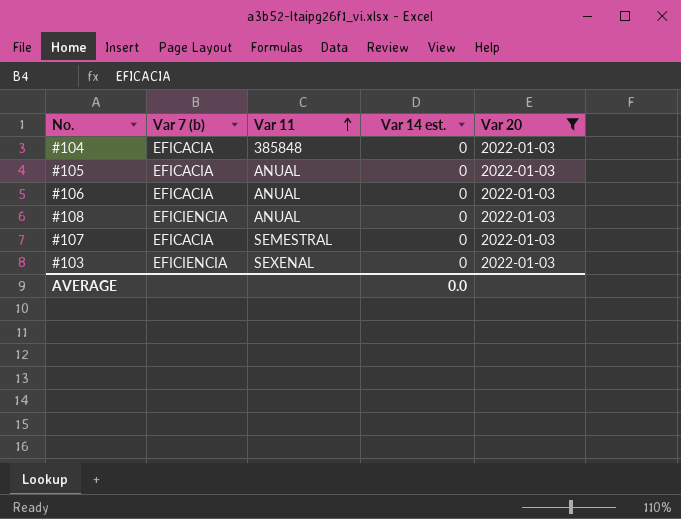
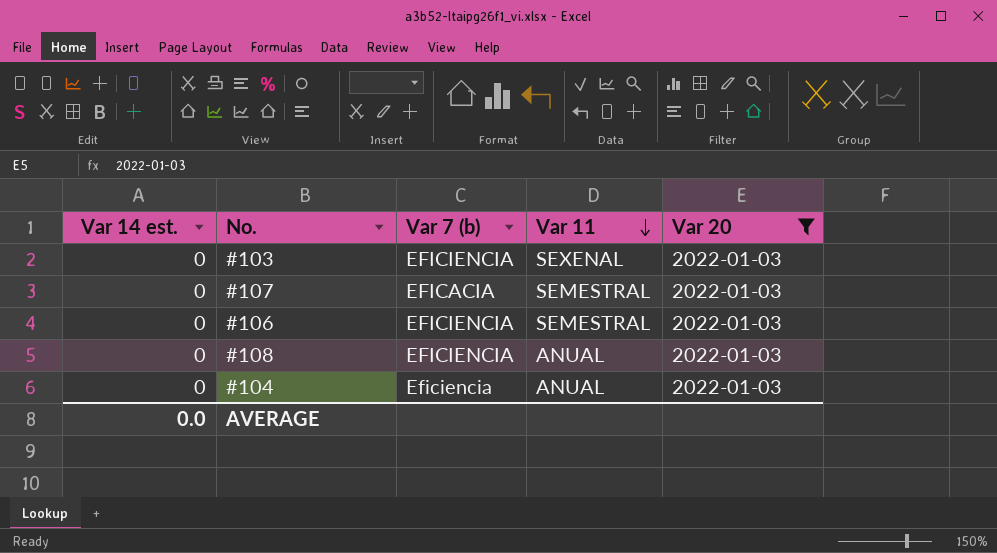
row order: Var 11 ascending -> Var 11 descending
column Var 14 est. | position: 4 -> 1
row #105: EFICACIA | ANUAL | 0 | 2022-01-03 -> none
#106 | Var 7 (b): EFICACIA -> EFICIENCIA
#106 | Var 11: ANUAL -> SEMESTRAL
#104 | Var 7 (b): EFICACIA -> Eficiencia
#104 | Var 11: 385848 -> ANUAL

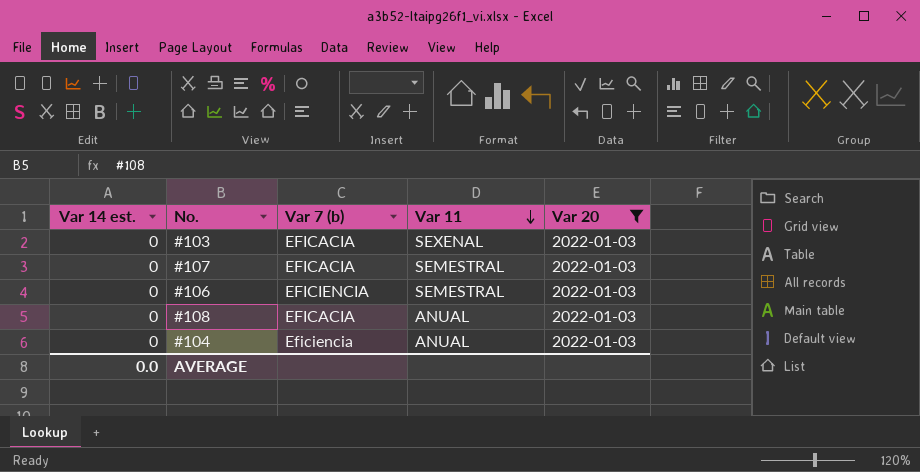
#103 | Var 7 (b): EFICIENCIA -> EFICACIA
#108 | Var 7 (b): EFICIENCIA -> EFICACIA

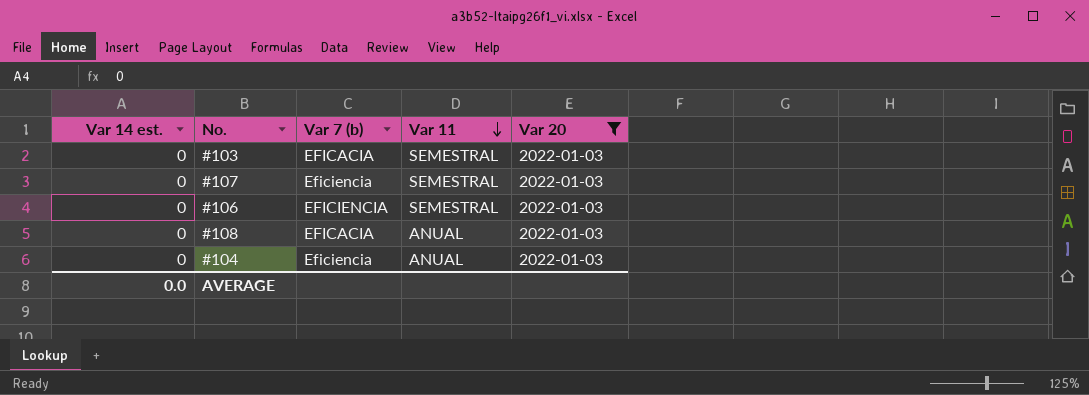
#103 | Var 11: SEXENAL -> SEMESTRAL
#107 | Var 7 (b): EFICACIA -> Eficiencia

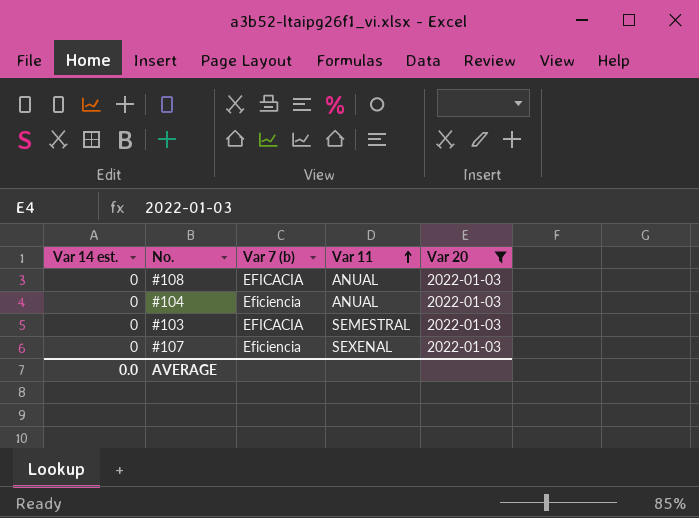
row order: Var 11 descending -> Var 11 ascending
row #106: 0 | EFICIENCIA | SEMESTRAL | 2022-01-03 -> none
#107 | Var 11: SEMESTRAL -> SEXENAL

